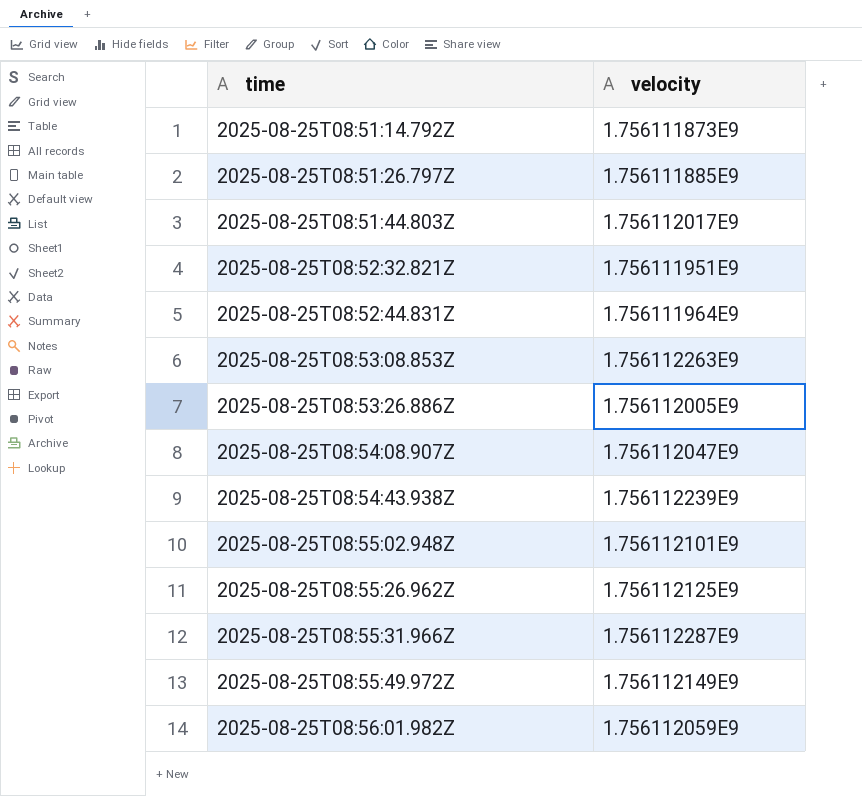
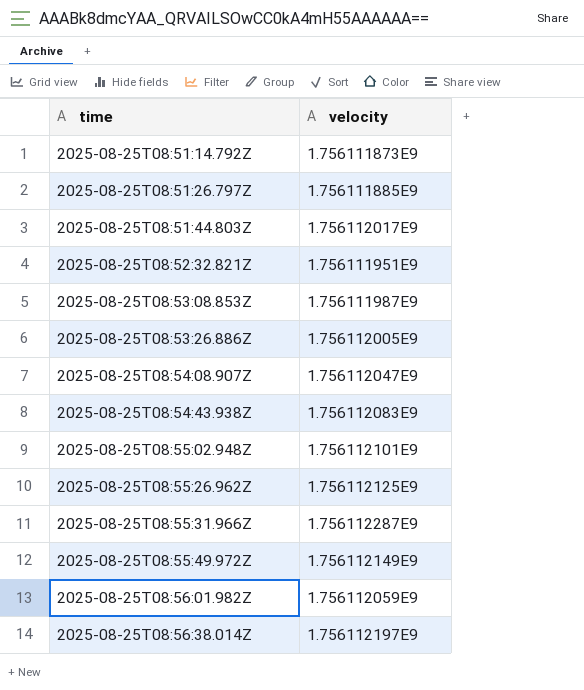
row 2025-08-25T08:52:44.831Z: 1.756111964E9 -> none
2025-08-25T08:53:08.853Z | velocity: 1.756112263E9 -> 1.756111987E9
2025-08-25T08:54:43.938Z | velocity: 1.756112239E9 -> 1.756112083E9
row 2025-08-25T08:56:38.014Z: none -> 1.756112197E9

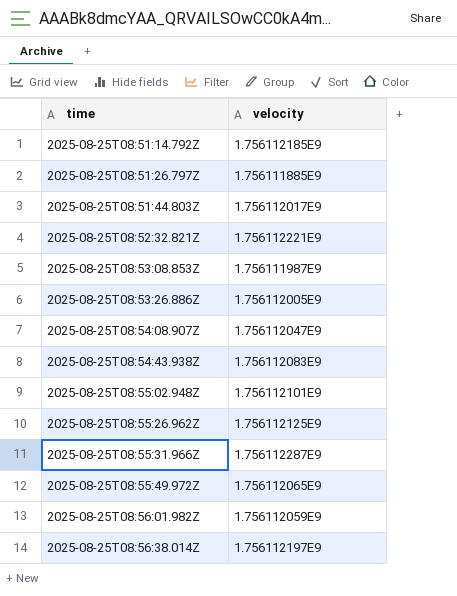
2025-08-25T08:51:14.792Z | velocity: 1.756111873E9 -> 1.756112185E9
2025-08-25T08:52:32.821Z | velocity: 1.756111951E9 -> 1.756112221E9
2025-08-25T08:55:49.972Z | velocity: 1.756112149E9 -> 1.756112065E9

